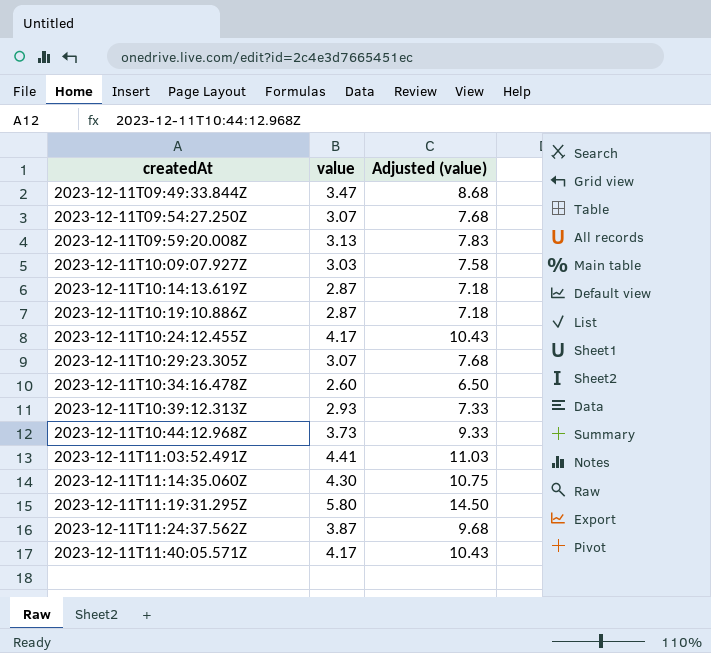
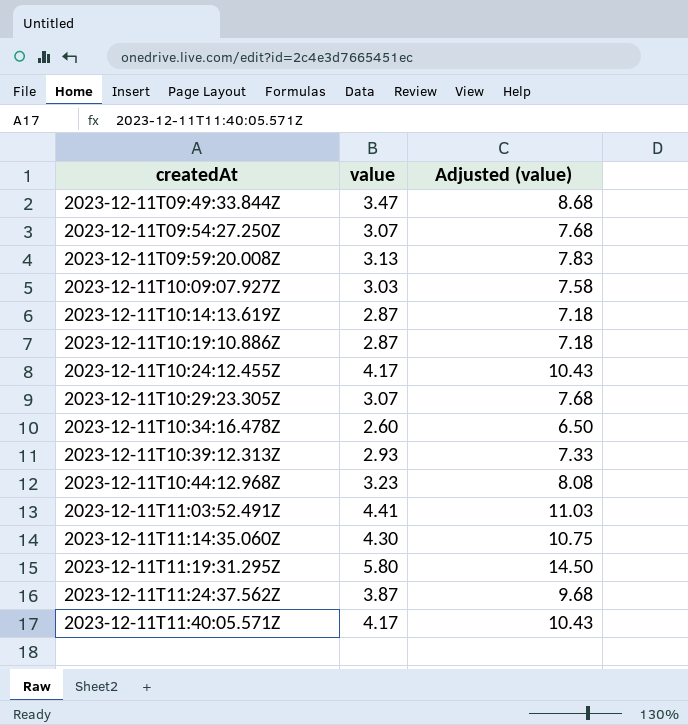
2023-12-11T10:44:12.968Z | value: 3.73 -> 3.23
2023-12-11T10:44:12.968Z | Adjusted (value): 9.33 -> 8.08

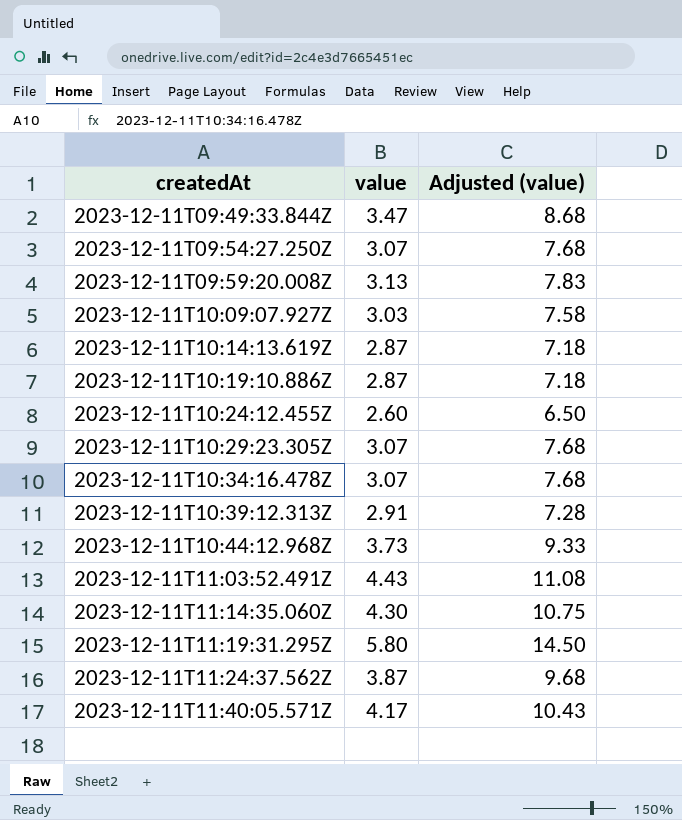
2023-12-11T10:24:12.455Z | value: 4.17 -> 2.60
2023-12-11T10:24:12.455Z | Adjusted (value): 10.43 -> 6.50
2023-12-11T10:34:16.478Z | value: 2.60 -> 3.07
2023-12-11T10:34:16.478Z | Adjusted (value): 6.50 -> 7.68
2023-12-11T10:39:12.313Z | value: 2.93 -> 2.91
2023-12-11T10:39:12.313Z | Adjusted (value): 7.33 -> 7.28
2023-12-11T10:44:12.968Z | value: 3.23 -> 3.73
2023-12-11T10:44:12.968Z | Adjusted (value): 8.08 -> 9.33
2023-12-11T11:03:52.491Z | value: 4.41 -> 4.43
2023-12-11T11:03:52.491Z | Adjusted (value): 11.03 -> 11.08

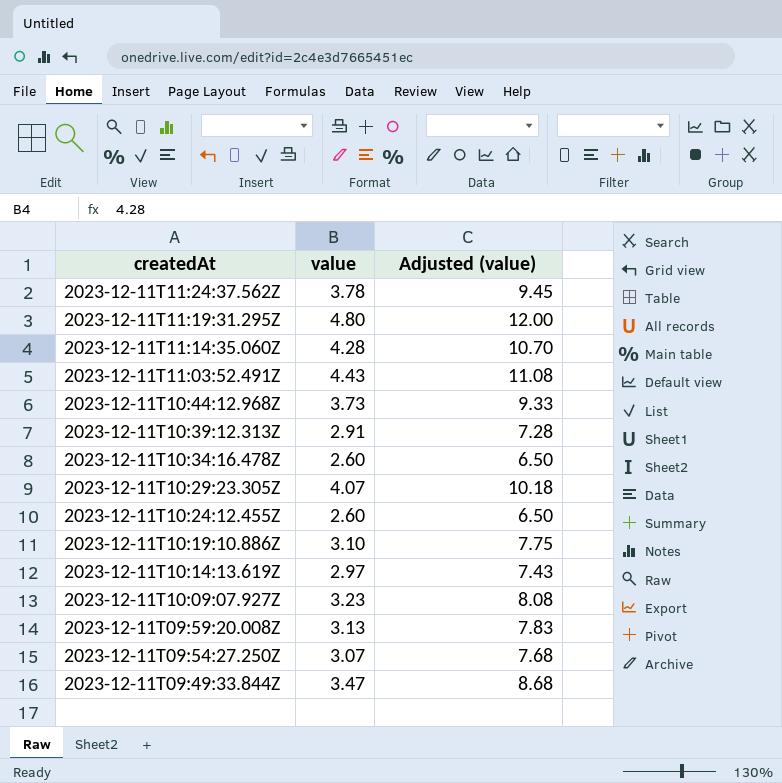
row order: createdAt ascending -> createdAt descending
row 2023-12-11T11:40:05.571Z: 4.17 | 10.43 -> none
2023-12-11T11:24:37.562Z | value: 3.87 -> 3.78
2023-12-11T11:24:37.562Z | Adjusted (value): 9.68 -> 9.45
2023-12-11T11:19:31.295Z | value: 5.80 -> 4.80
2023-12-11T11:19:31.295Z | Adjusted (value): 14.50 -> 12.00
2023-12-11T11:14:35.060Z | value: 4.30 -> 4.28
2023-12-11T11:14:35.060Z | Adjusted (value): 10.75 -> 10.70
2023-12-11T10:34:16.478Z | value: 3.07 -> 2.60
2023-12-11T10:34:16.478Z | Adjusted (value): 7.68 -> 6.50
2023-12-11T10:29:23.305Z | value: 3.07 -> 4.07
2023-12-11T10:29:23.305Z | Adjusted (value): 7.68 -> 10.18
2023-12-11T10:19:10.886Z | value: 2.87 -> 3.10
2023-12-11T10:19:10.886Z | Adjusted (value): 7.18 -> 7.75
2023-12-11T10:14:13.619Z | value: 2.87 -> 2.97
2023-12-11T10:14:13.619Z | Adjusted (value): 7.18 -> 7.43
2023-12-11T10:09:07.927Z | value: 3.03 -> 3.23
2023-12-11T10:09:07.927Z | Adjusted (value): 7.58 -> 8.08

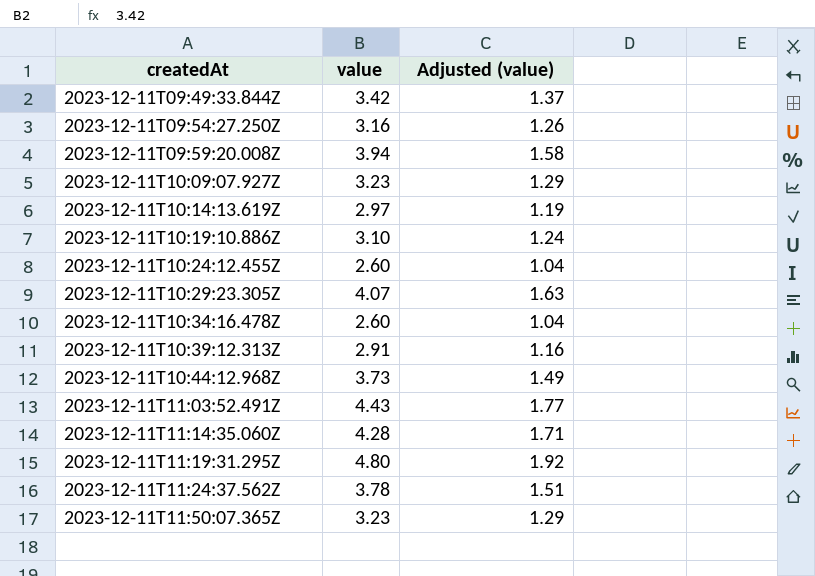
row order: createdAt descending -> createdAt ascending
column Adjusted (value) | formula: [value] * 2.5 -> [value] * 0.4
2023-12-11T09:49:33.844Z | value: 3.47 -> 3.42
2023-12-11T09:54:27.250Z | value: 3.07 -> 3.16
2023-12-11T09:59:20.008Z | value: 3.13 -> 3.94
row 2023-12-11T11:50:07.365Z: none -> 3.23 | 1.29

